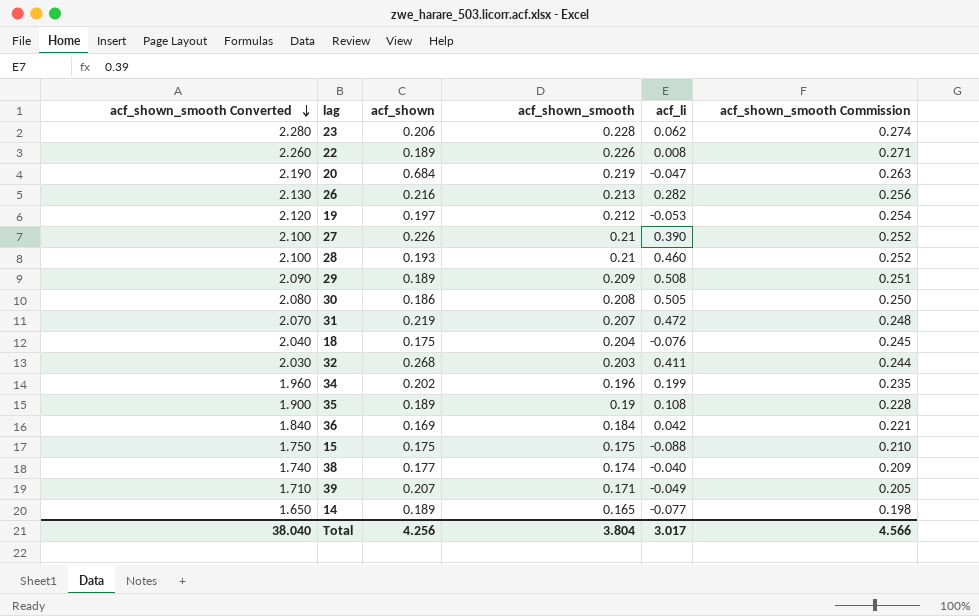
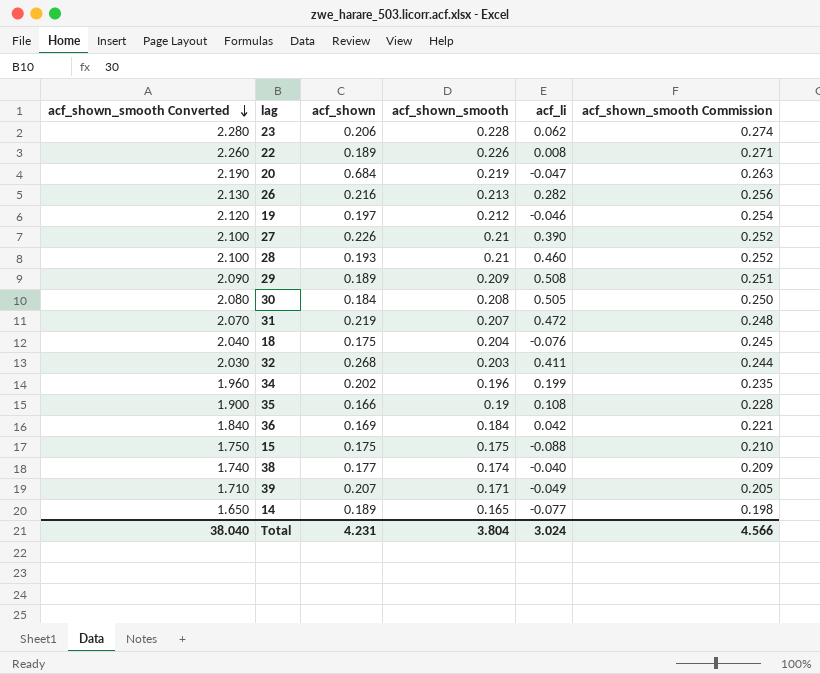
19 | acf_li: -0.053 -> -0.046
30 | acf_shown: 0.186 -> 0.184
35 | acf_shown: 0.189 -> 0.166
Total | acf_shown: 4.256 -> 4.231
Total | acf_li: 3.017 -> 3.024

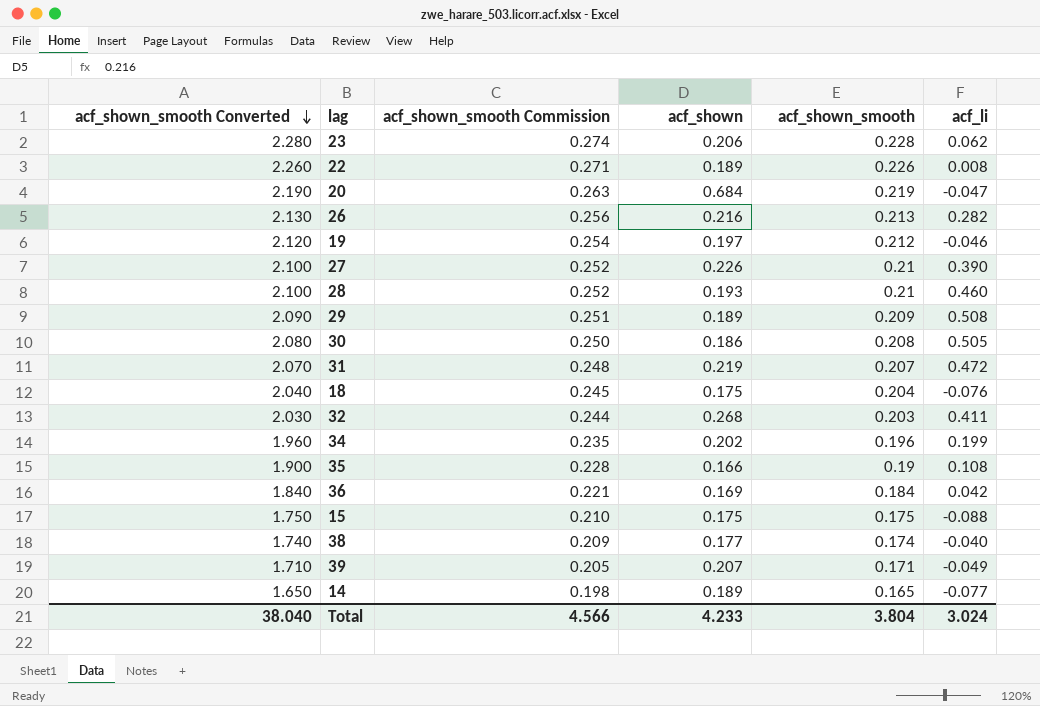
column acf_shown_smooth Commission | position: 6 -> 3
30 | acf_shown: 0.184 -> 0.186
Total | acf_shown: 4.231 -> 4.233

